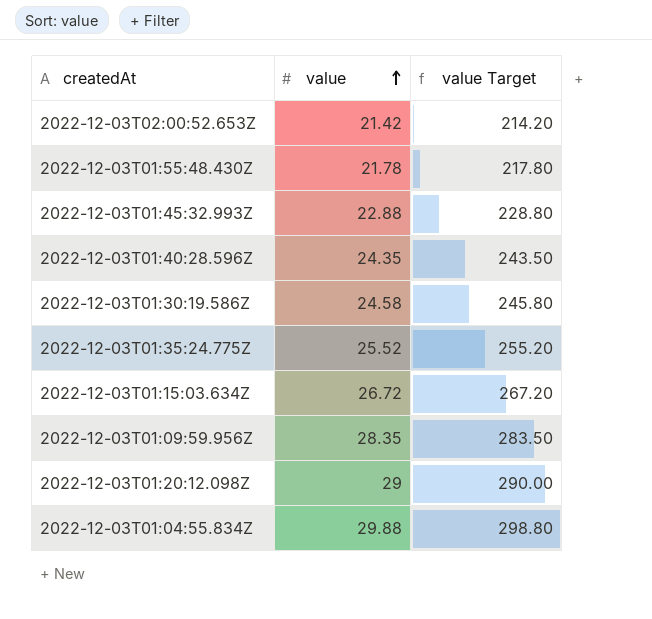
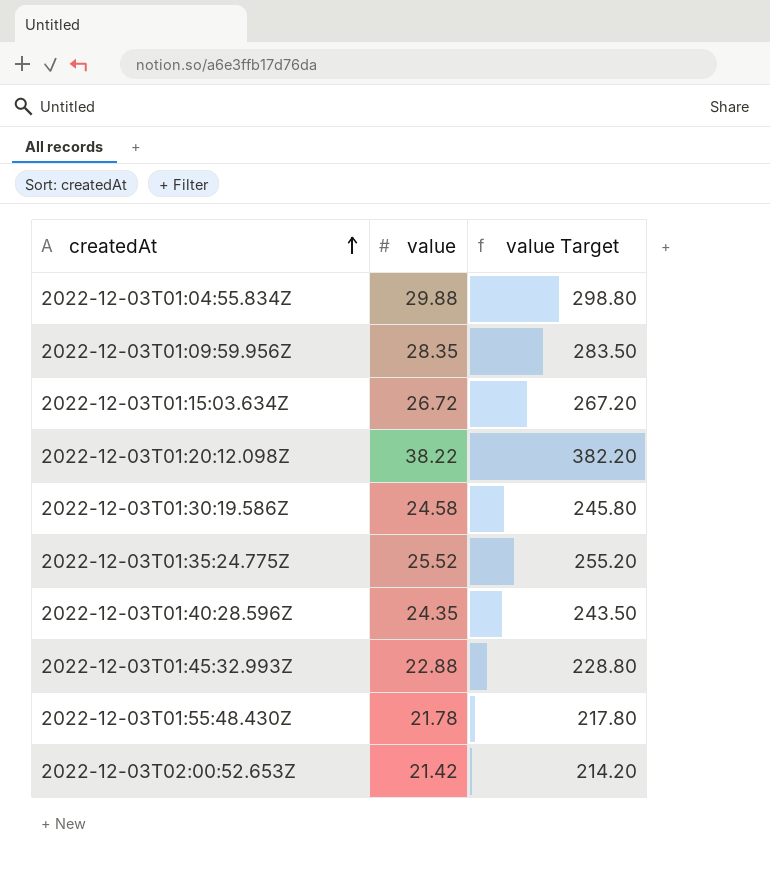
row order: value ascending -> createdAt ascending
2022-12-03T01:20:12.098Z | value: 29 -> 38.22
2022-12-03T01:20:12.098Z | value Target: 290.00 -> 382.20

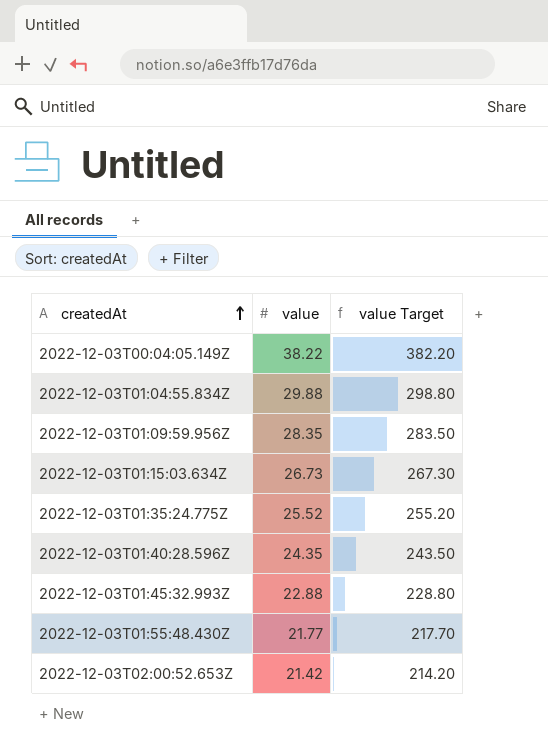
row 2022-12-03T01:20:12.098Z: 38.22 | 382.20 -> none
row 2022-12-03T01:30:19.586Z: 24.58 | 245.80 -> none
row 2022-12-03T00:04:05.149Z: none -> 38.22 | 382.20
2022-12-03T01:15:03.634Z | value: 26.72 -> 26.73
2022-12-03T01:15:03.634Z | value Target: 267.20 -> 267.30
2022-12-03T01:55:48.430Z | value: 21.78 -> 21.77
2022-12-03T01:55:48.430Z | value Target: 217.80 -> 217.70

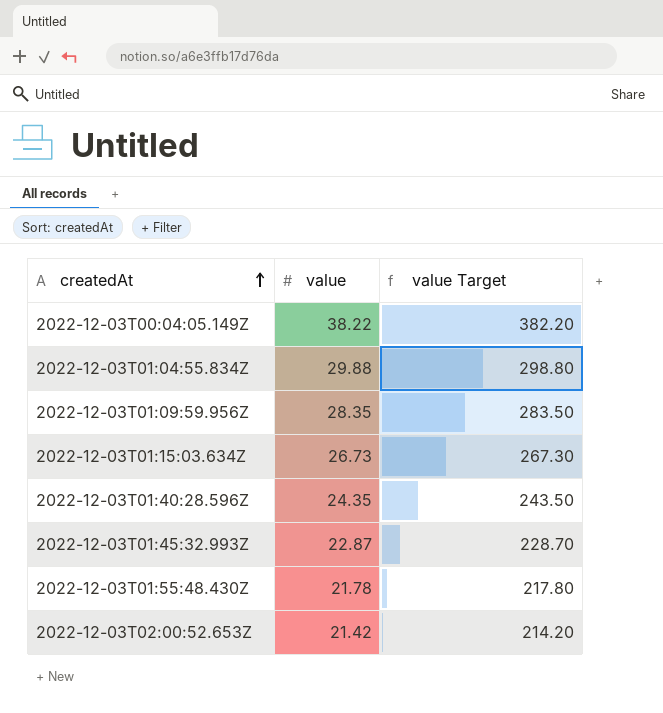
row 2022-12-03T01:35:24.775Z: 25.52 | 255.20 -> none
2022-12-03T01:45:32.993Z | value: 22.88 -> 22.87
2022-12-03T01:45:32.993Z | value Target: 228.80 -> 228.70
2022-12-03T01:55:48.430Z | value: 21.77 -> 21.78
2022-12-03T01:55:48.430Z | value Target: 217.70 -> 217.80

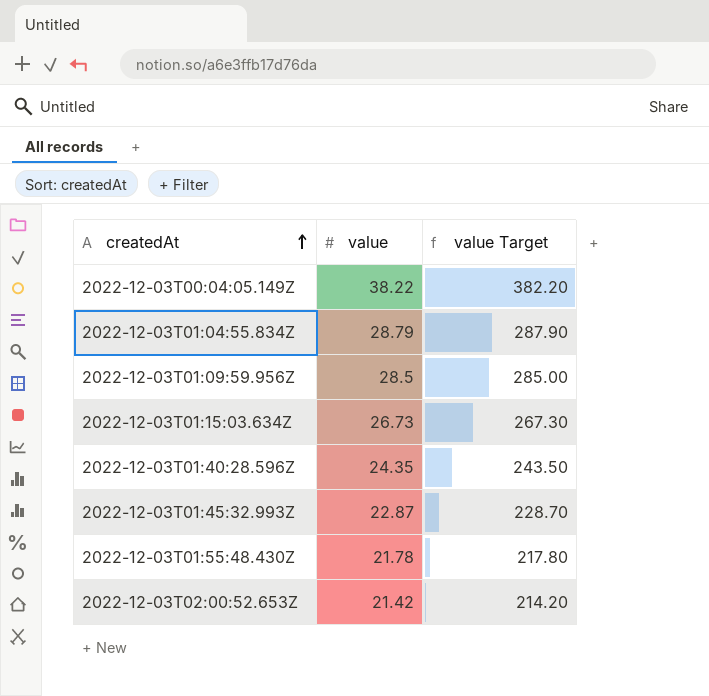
2022-12-03T01:04:55.834Z | value: 29.88 -> 28.79
2022-12-03T01:04:55.834Z | value Target: 298.80 -> 287.90
2022-12-03T01:09:59.956Z | value: 28.35 -> 28.5
2022-12-03T01:09:59.956Z | value Target: 283.50 -> 285.00

